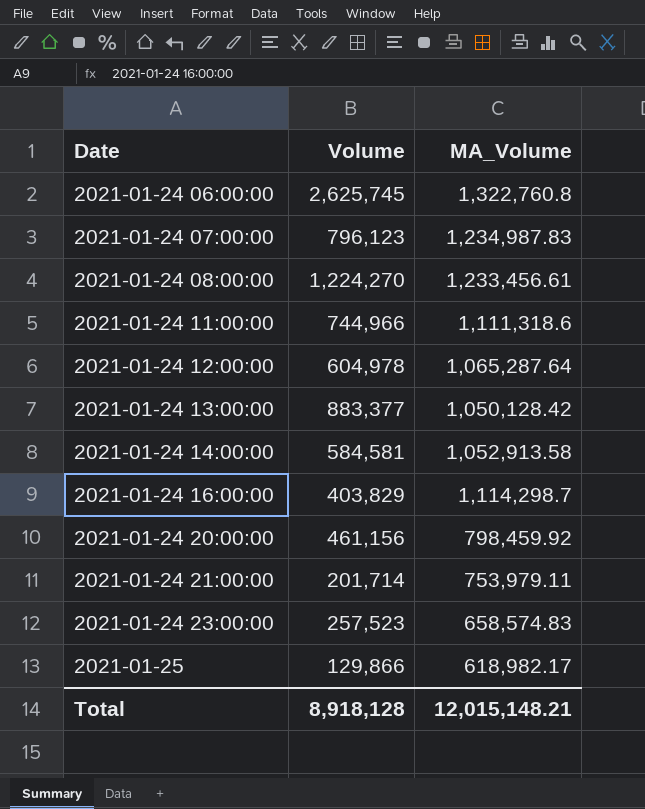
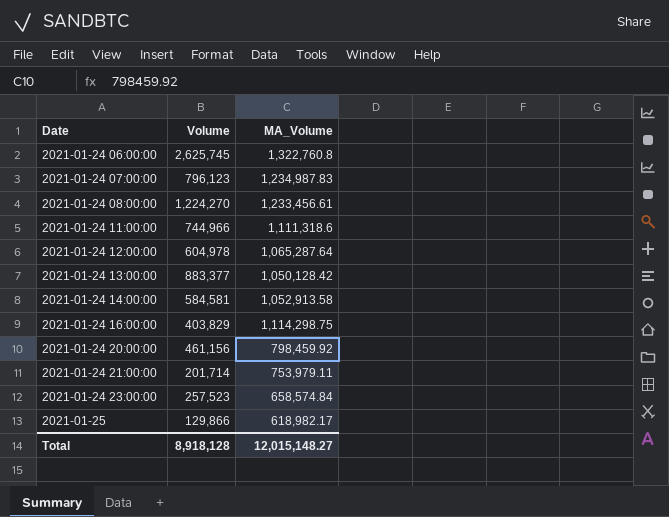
2021-01-24 16:00:00 | MA_Volume: 1,114,298.7 -> 1,114,298.75
2021-01-24 23:00:00 | MA_Volume: 658,574.83 -> 658,574.84
Total | MA_Volume: 12,015,148.21 -> 12,015,148.27

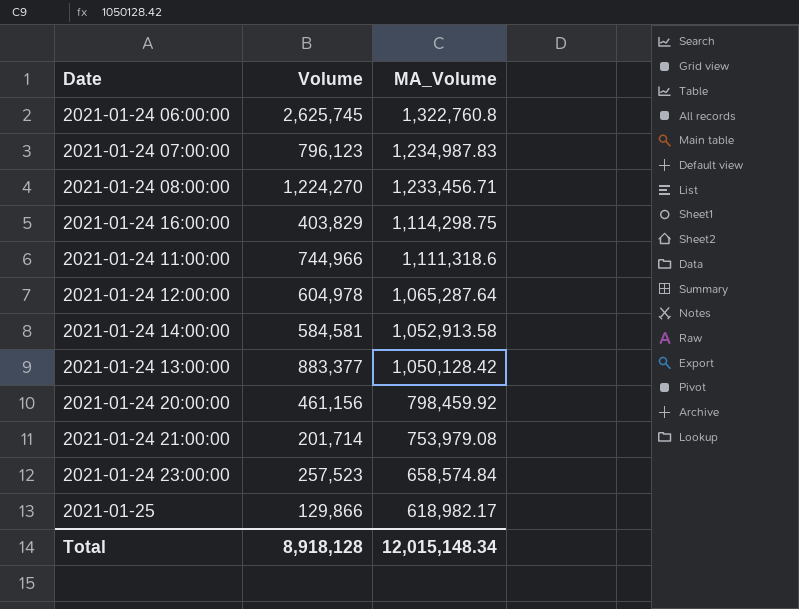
row order: Date ascending -> MA_Volume descending
2021-01-24 08:00:00 | MA_Volume: 1,233,456.61 -> 1,233,456.71
2021-01-24 21:00:00 | MA_Volume: 753,979.11 -> 753,979.08
Total | MA_Volume: 12,015,148.27 -> 12,015,148.34

